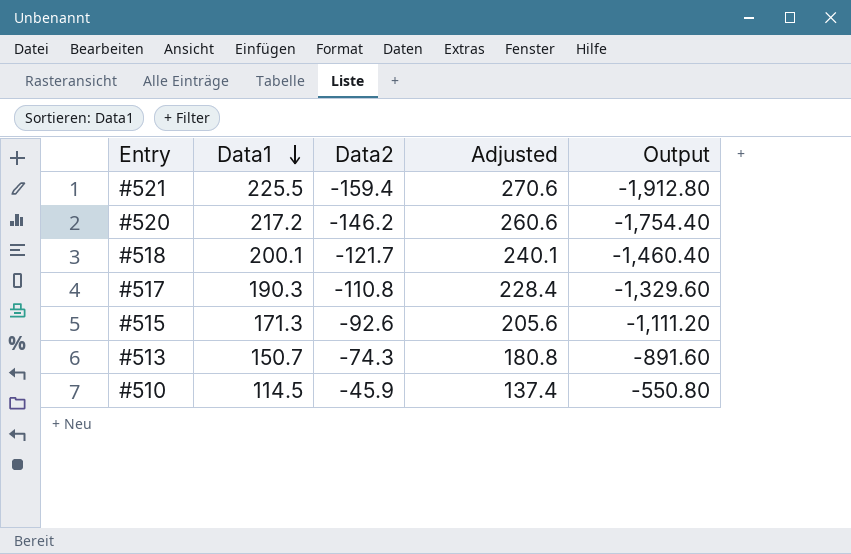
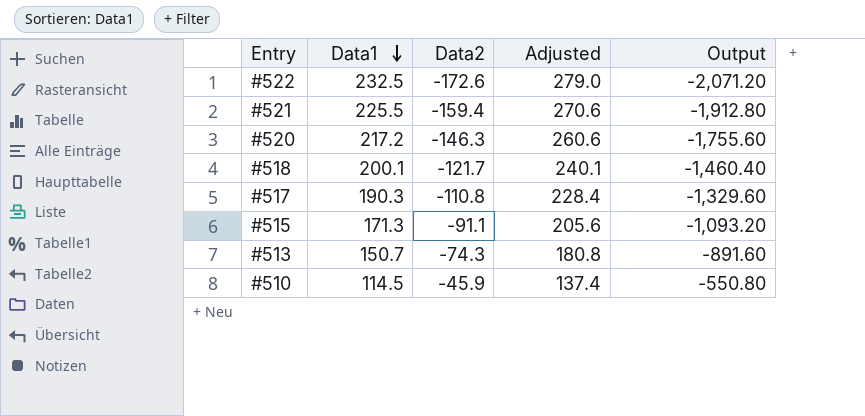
row #522: none -> 232.5 | -172.6 | 279.0 | -2,071.20
#520 | Data2: -146.2 -> -146.3
#520 | Output: -1,754.40 -> -1,755.60
#515 | Data2: -92.6 -> -91.1
#515 | Output: -1,111.20 -> -1,093.20

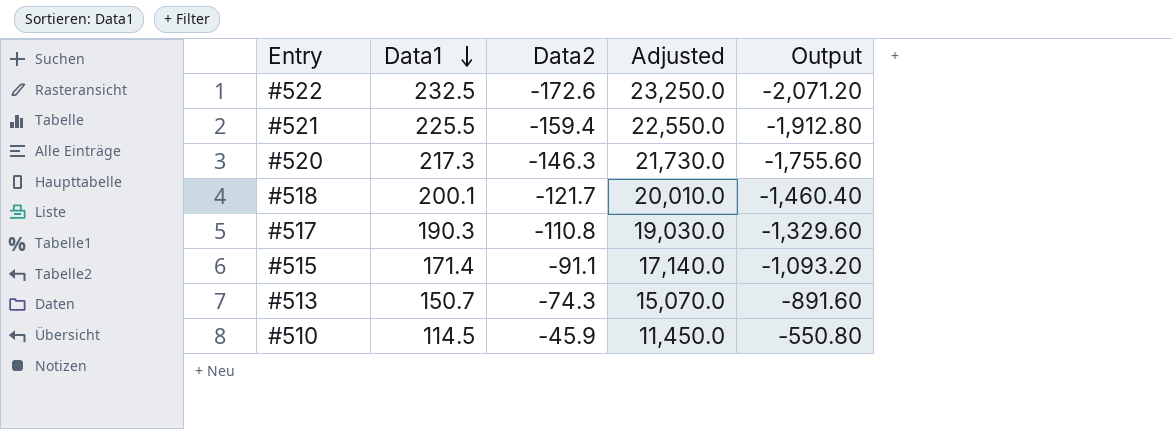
column Adjusted | formula: [Data1] * 1.2 -> [Data1] * 100
#520 | Data1: 217.2 -> 217.3
#515 | Data1: 171.3 -> 171.4

